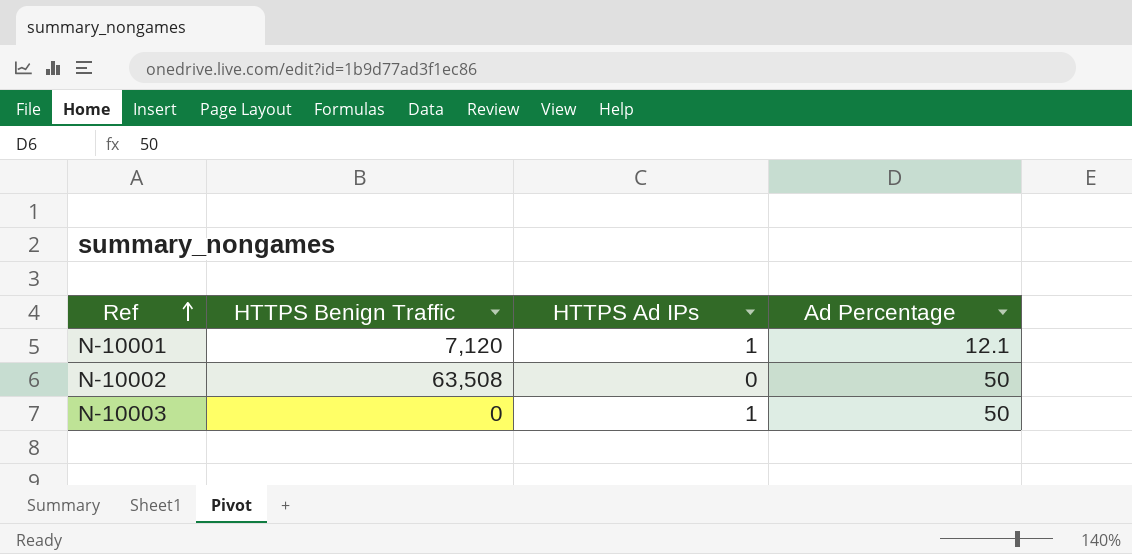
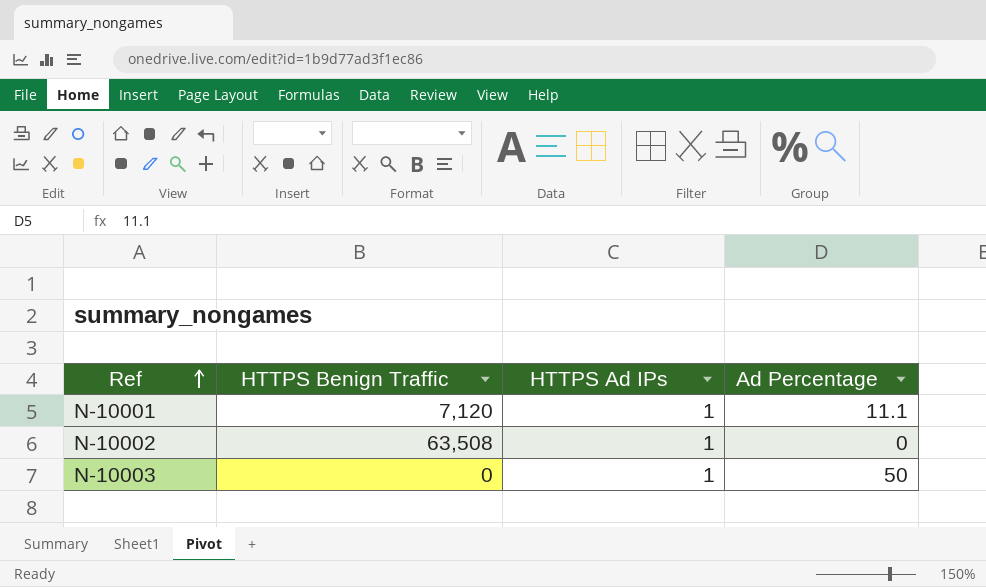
N-10001 | Ad Percentage: 12.1 -> 11.1
N-10002 | HTTPS Ad IPs: 0 -> 1
N-10002 | Ad Percentage: 50 -> 0

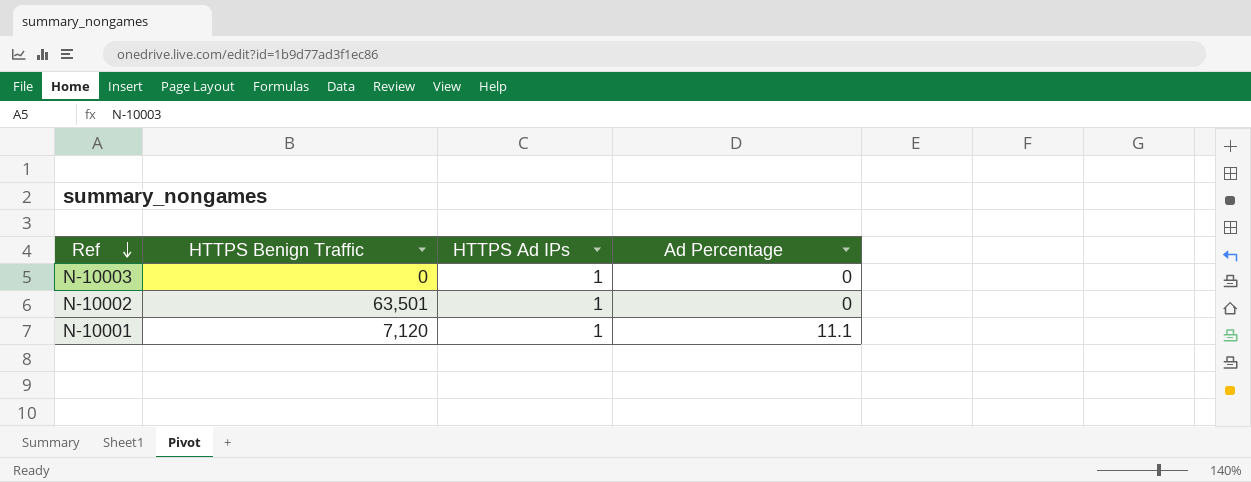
row order: Ref ascending -> Ref descending
N-10003 | Ad Percentage: 50 -> 0
N-10002 | HTTPS Benign Traffic: 63,508 -> 63,501

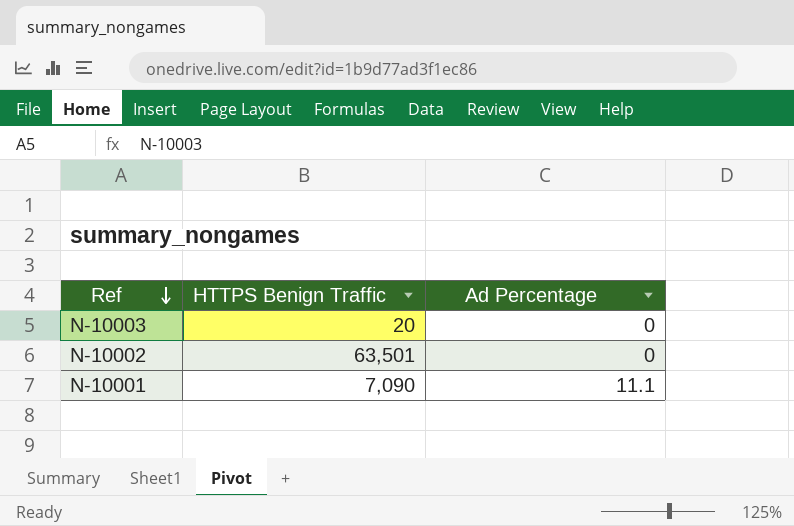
column HTTPS Ad IPs | position: 3 -> none
N-10003 | HTTPS Benign Traffic: 0 -> 20
N-10001 | HTTPS Benign Traffic: 7,120 -> 7,090

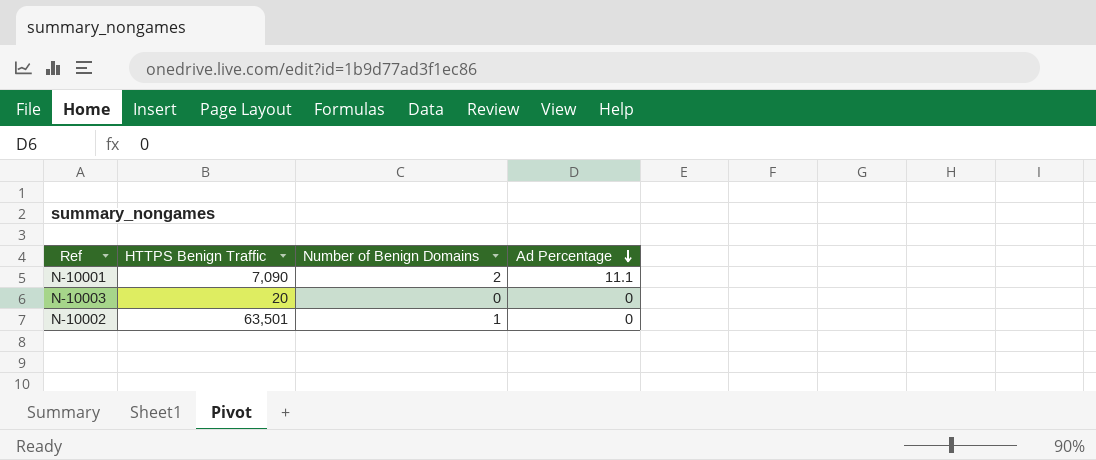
row order: Ref descending -> Ad Percentage descending
column Number of Benign Domains | position: none -> 3

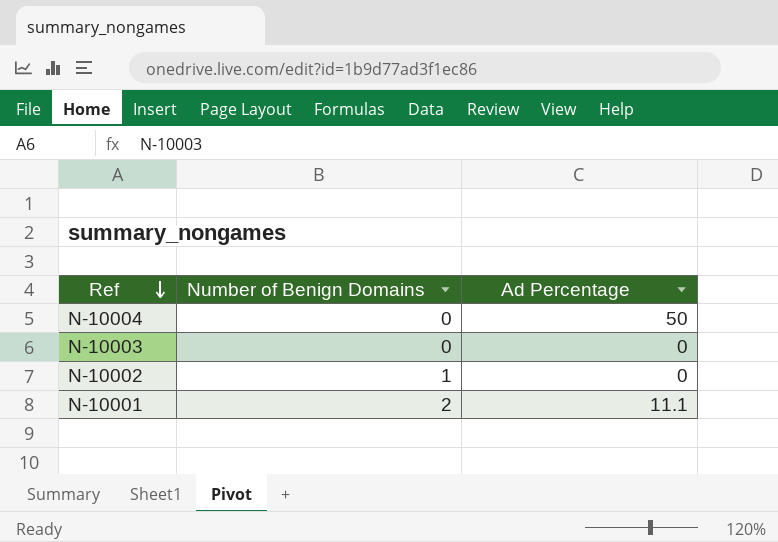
row order: Ad Percentage descending -> Ref descending
column HTTPS Benign Traffic | position: 2 -> none
row N-10004: none -> 0 | 50

